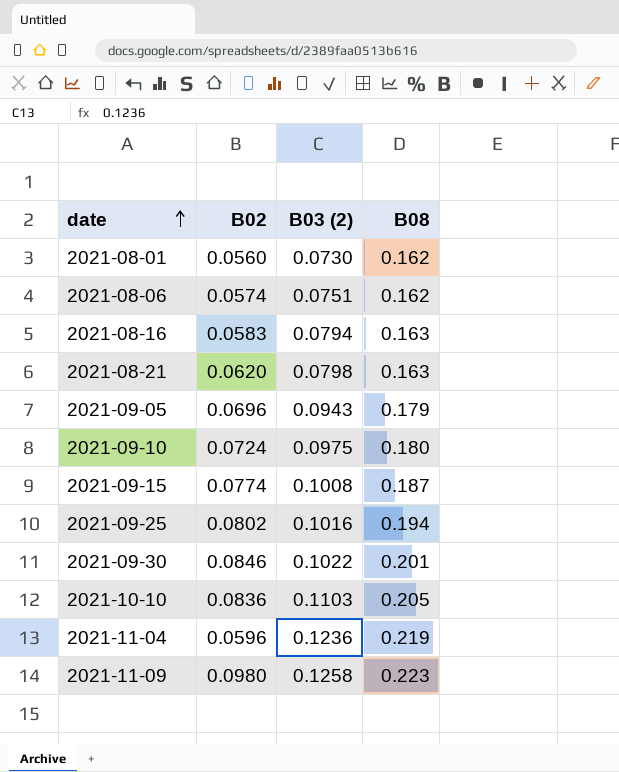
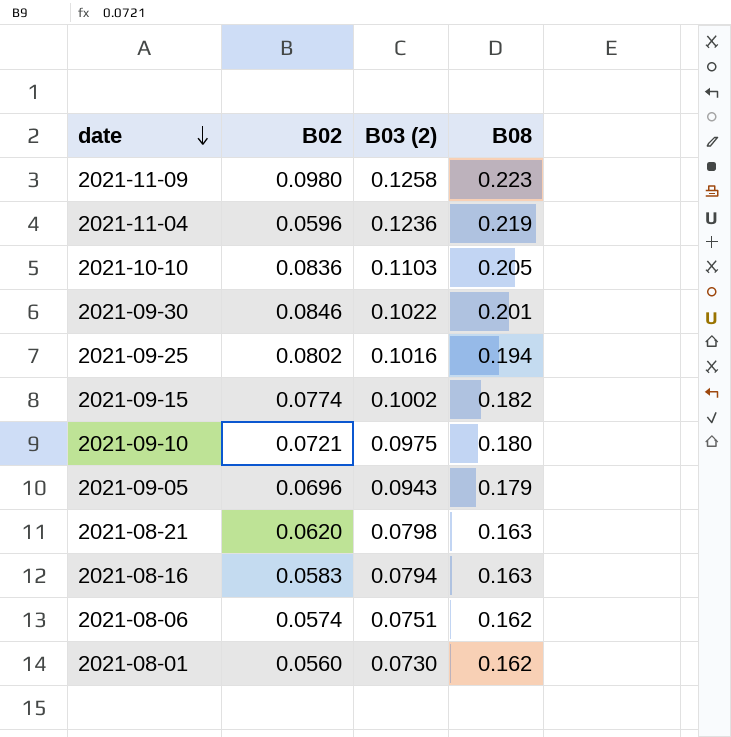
row order: date ascending -> date descending
2021-09-15 | B03 (2): 0.1008 -> 0.1002
2021-09-15 | B08: 0.187 -> 0.182
2021-09-10 | B02: 0.0724 -> 0.0721

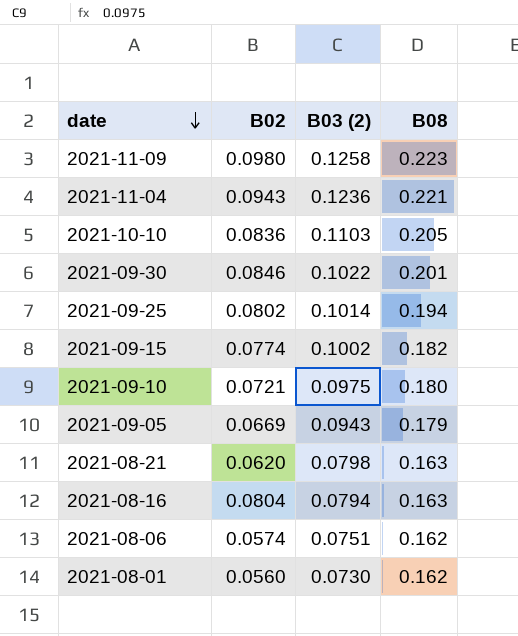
2021-11-04 | B02: 0.0596 -> 0.0943
2021-11-04 | B08: 0.219 -> 0.221
2021-09-25 | B03 (2): 0.1016 -> 0.1014
2021-09-05 | B02: 0.0696 -> 0.0669
2021-08-16 | B02: 0.0583 -> 0.0804

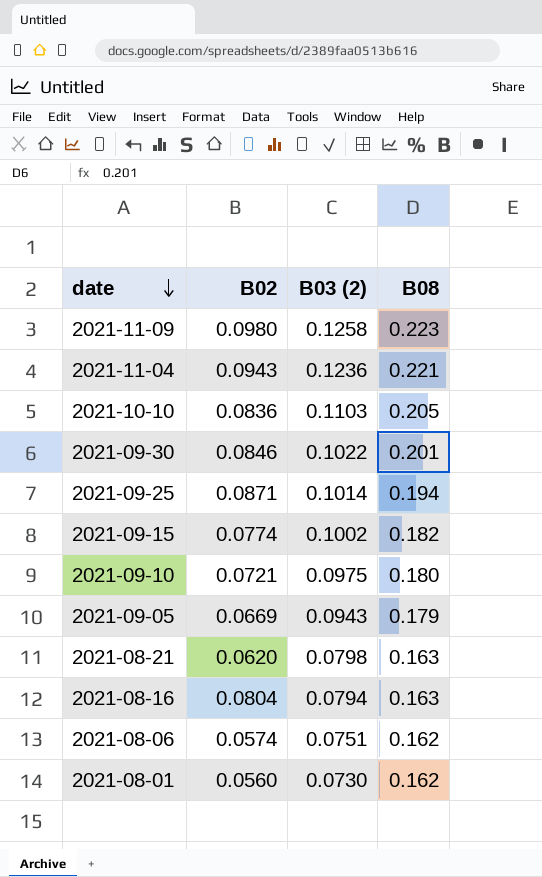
2021-09-25 | B02: 0.0802 -> 0.0871

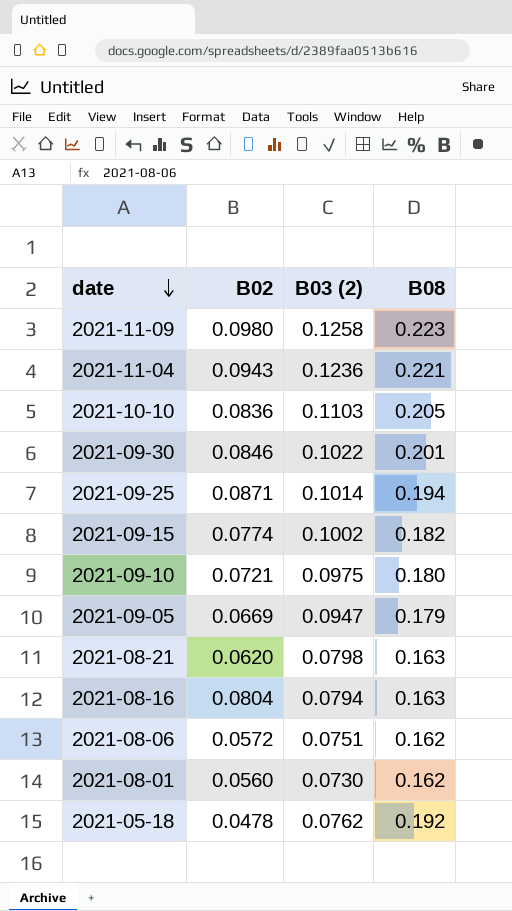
2021-09-05 | B03 (2): 0.0943 -> 0.0947
2021-08-06 | B02: 0.0574 -> 0.0572
row 2021-05-18: none -> 0.0478 | 0.0762 | 0.192

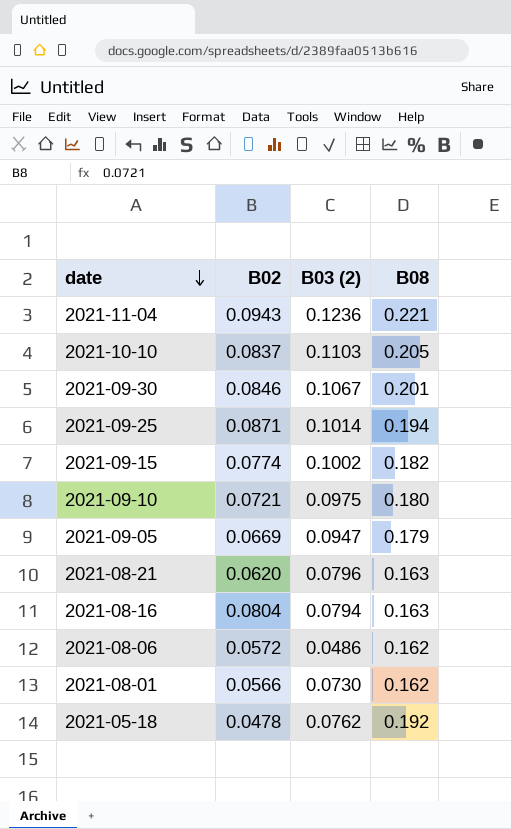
row 2021-11-09: 0.0980 | 0.1258 | 0.223 -> none
2021-10-10 | B02: 0.0836 -> 0.0837
2021-09-30 | B03 (2): 0.1022 -> 0.1067
2021-08-21 | B03 (2): 0.0798 -> 0.0796
2021-08-06 | B03 (2): 0.0751 -> 0.0486
2021-08-01 | B02: 0.0560 -> 0.0566

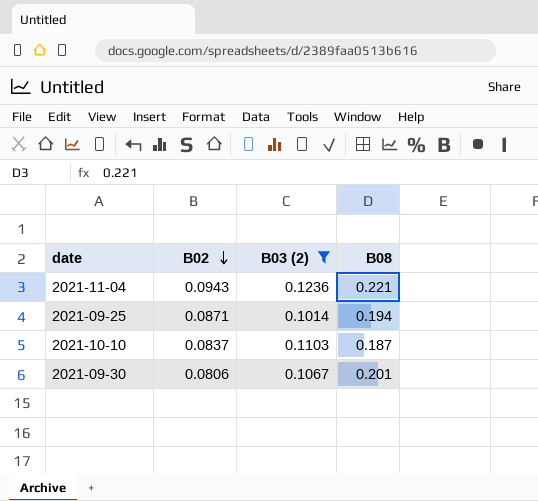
filter: none -> B03 (2) >= 0.1014
row order: date descending -> B02 descending
2021-10-10 | B08: 0.205 -> 0.187
2021-09-30 | B02: 0.0846 -> 0.0806

